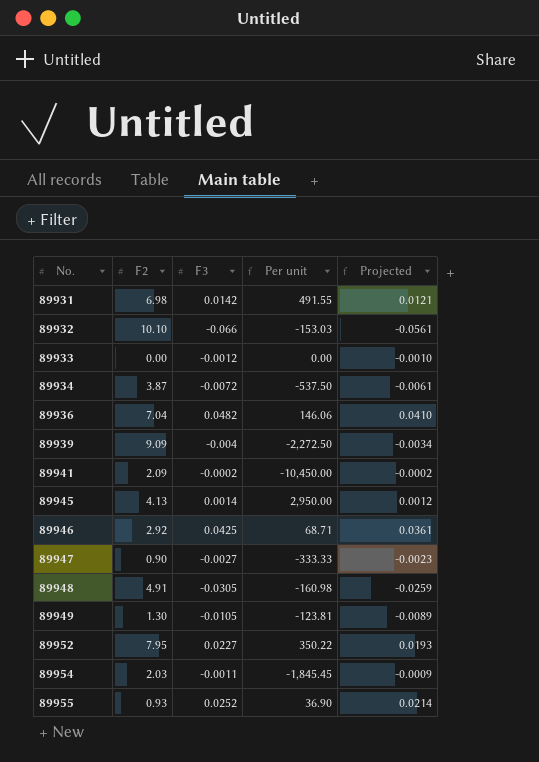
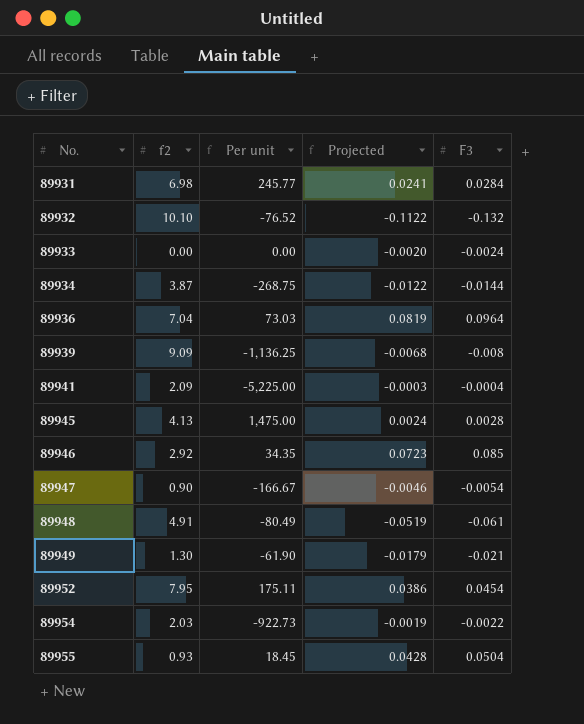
column name: F2 -> f2
column F3 | position: 3 -> 5
89931 | Per unit: 491.55 -> 245.77
89931 | Projected: 0.0121 -> 0.0241
89931 | F3: 0.0142 -> 0.0284
89932 | Per unit: -153.03 -> -76.52
89932 | Projected: -0.0561 -> -0.1122
89932 | F3: -0.066 -> -0.132
89933 | Projected: -0.0010 -> -0.0020
89933 | F3: -0.0012 -> -0.0024
89934 | Per unit: -537.50 -> -268.75
89934 | Projected: -0.0061 -> -0.0122
89934 | F3: -0.0072 -> -0.0144
89936 | Per unit: 146.06 -> 73.03
89936 | Projected: 0.0410 -> 0.0819
89936 | F3: 0.0482 -> 0.0964
89939 | Per unit: -2,272.50 -> -1,136.25
89939 | Projected: -0.0034 -> -0.0068
89939 | F3: -0.004 -> -0.008
89941 | Per unit: -10,450.00 -> -5,225.00
89941 | Projected: -0.0002 -> -0.0003
89941 | F3: -0.0002 -> -0.0004
89945 | Per unit: 2,950.00 -> 1,475.00
89945 | Projected: 0.0012 -> 0.0024
89945 | F3: 0.0014 -> 0.0028
89946 | Per unit: 68.71 -> 34.35
89946 | Projected: 0.0361 -> 0.0723
89946 | F3: 0.0425 -> 0.085
89947 | Per unit: -333.33 -> -166.67
89947 | Projected: -0.0023 -> -0.0046
89947 | F3: -0.0027 -> -0.0054
89948 | Per unit: -160.98 -> -80.49
89948 | Projected: -0.0259 -> -0.0519
89948 | F3: -0.0305 -> -0.061
89949 | Per unit: -123.81 -> -61.90
89949 | Projected: -0.0089 -> -0.0179
89949 | F3: -0.0105 -> -0.021
89952 | Per unit: 350.22 -> 175.11
89952 | Projected: 0.0193 -> 0.0386
89952 | F3: 0.0227 -> 0.0454
89954 | Per unit: -1,845.45 -> -922.73
89954 | Projected: -0.0009 -> -0.0019
89954 | F3: -0.0011 -> -0.0022
89955 | Per unit: 36.90 -> 18.45
89955 | Projected: 0.0214 -> 0.0428
89955 | F3: 0.0252 -> 0.0504

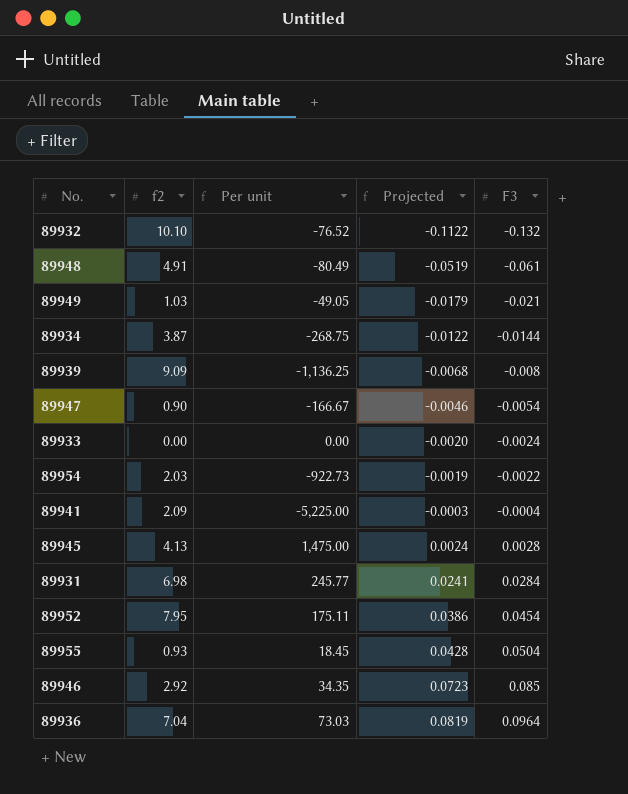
row order: No. ascending -> Projected ascending
89949 | f2: 1.30 -> 1.03
89949 | Per unit: -61.90 -> -49.05

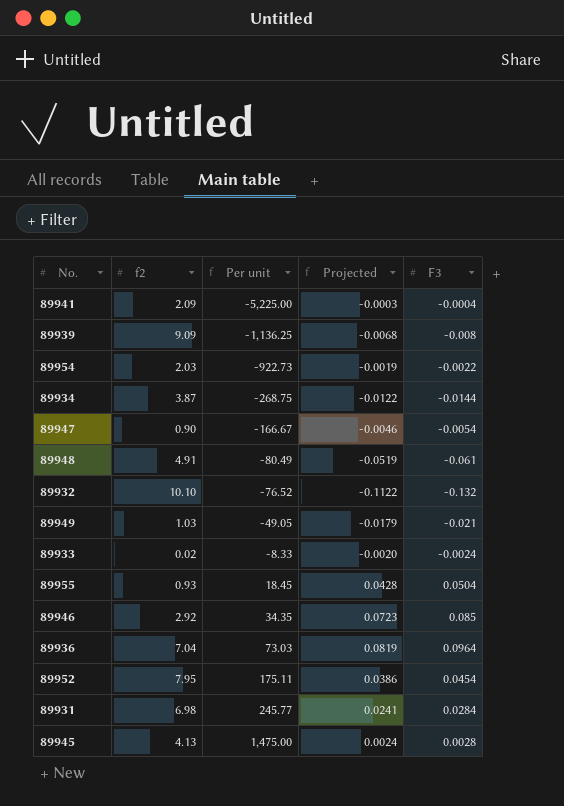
row order: Projected ascending -> Per unit ascending
89933 | f2: 0.00 -> 0.02
89933 | Per unit: 0.00 -> -8.33

